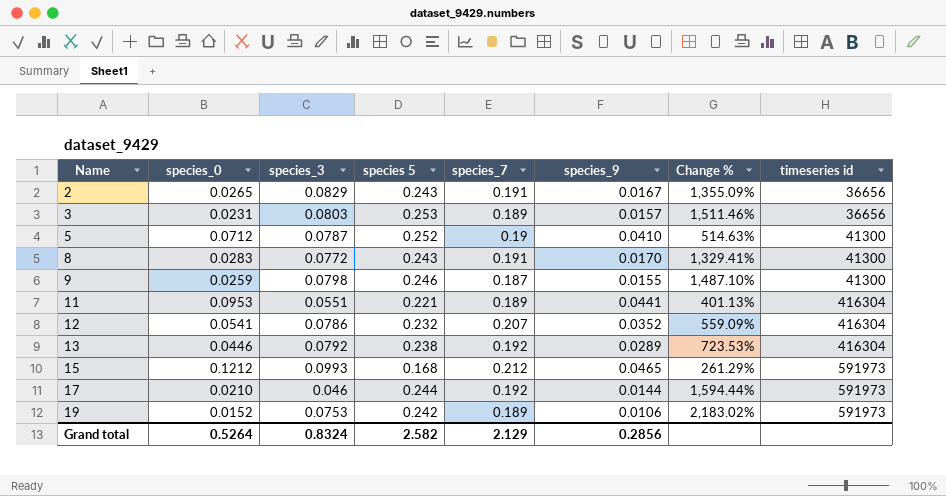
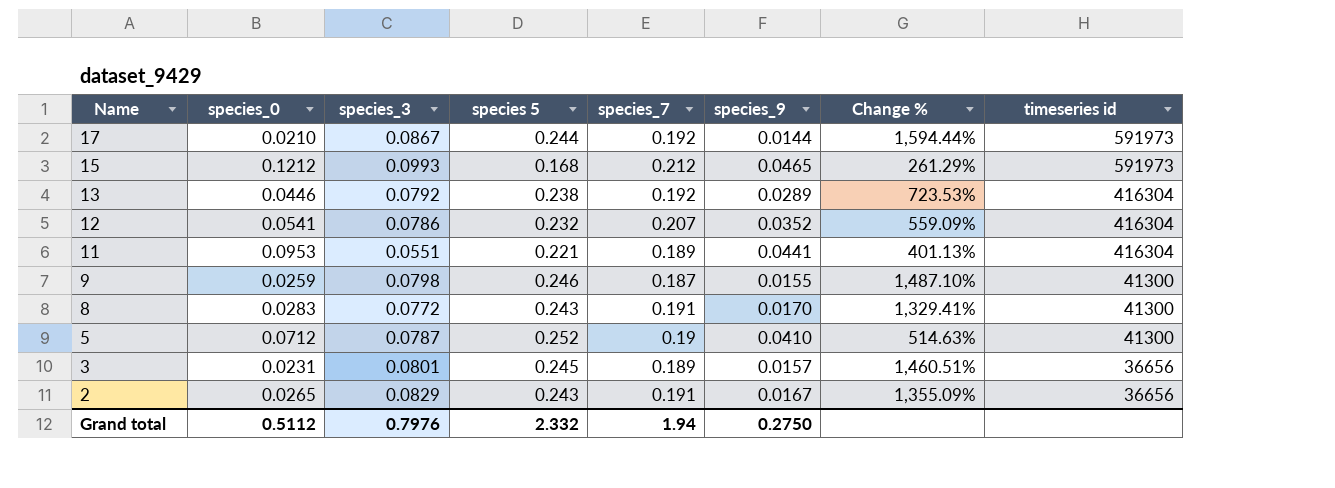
row order: Name ascending -> Name descending
row 19: 0.0152 | 0.0753 | 0.242 | 0.189 | 0.0106 | 2,183.02% | 591973 -> none
17 | species_3: 0.046 -> 0.0867
3 | species_3: 0.0803 -> 0.0801
3 | species 5: 0.253 -> 0.245
3 | Change %: 1,511.46% -> 1,460.51%
Grand total | species_0: 0.5264 -> 0.5112
Grand total | species_3: 0.8324 -> 0.7976
Grand total | species 5: 2.582 -> 2.332
Grand total | species_7: 2.129 -> 1.94
Grand total | species_9: 0.2856 -> 0.2750

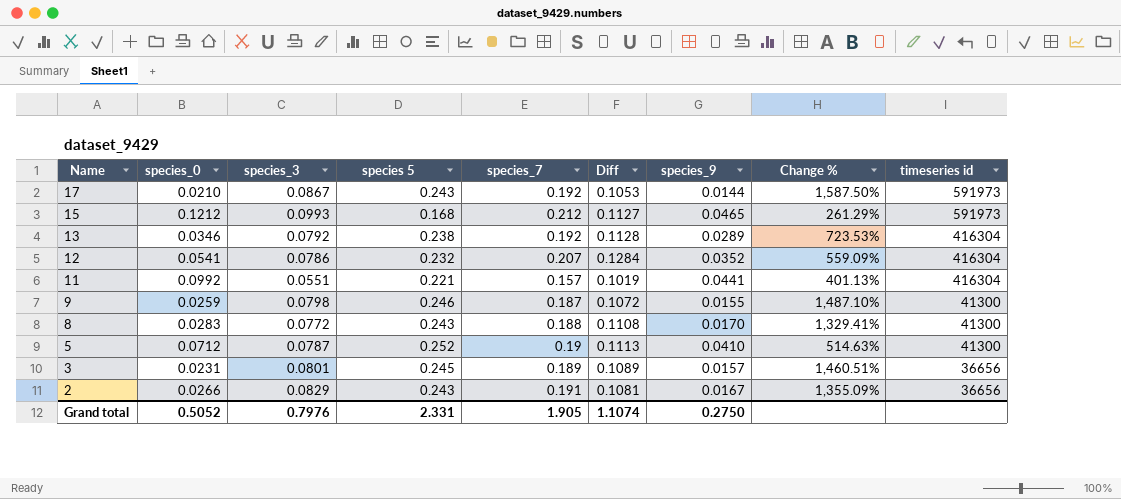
column Diff | formula: none -> [species_7] - [species_3]
17 | species 5: 0.244 -> 0.243
17 | Change %: 1,594.44% -> 1,587.50%
13 | species_0: 0.0446 -> 0.0346
11 | species_0: 0.0953 -> 0.0992
11 | species_7: 0.189 -> 0.157
8 | species_7: 0.191 -> 0.188
2 | species_0: 0.0265 -> 0.0266
Grand total | species_0: 0.5112 -> 0.5052
Grand total | species 5: 2.332 -> 2.331
Grand total | species_7: 1.94 -> 1.905

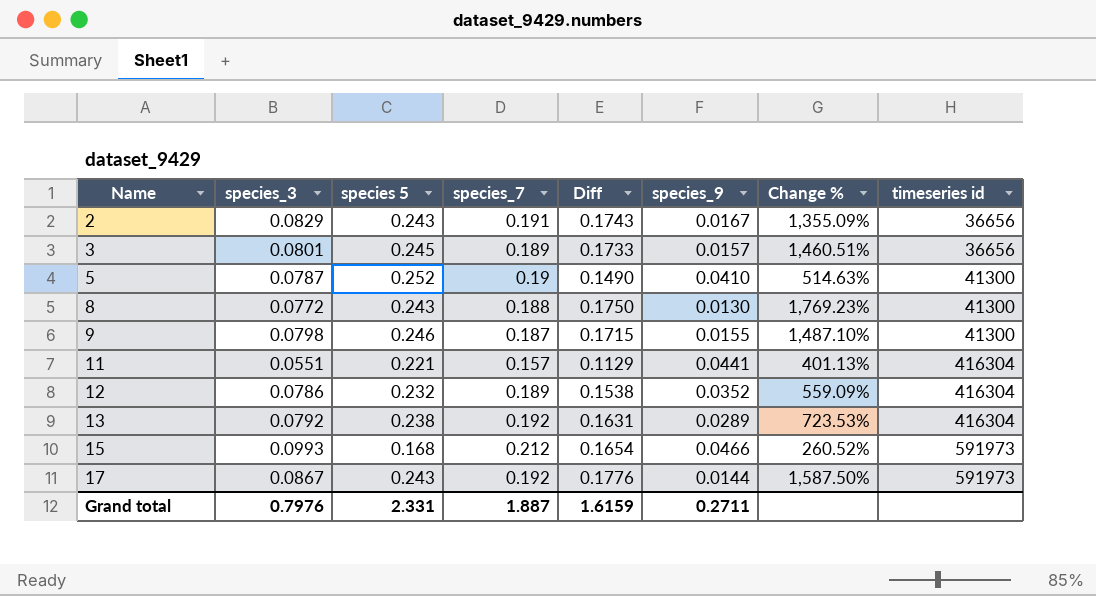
row order: Name descending -> Name ascending
column species_0 | position: 2 -> none
column Diff | formula: [species_7] - [species_3] -> [species_7] - [species_9]
8 | species_9: 0.0170 -> 0.0130
8 | Change %: 1,329.41% -> 1,769.23%
12 | species_7: 0.207 -> 0.189
15 | species_9: 0.0465 -> 0.0466
15 | Change %: 261.29% -> 260.52%
Grand total | species_7: 1.905 -> 1.887
Grand total | Diff: 1.1074 -> 1.6159
Grand total | species_9: 0.2750 -> 0.2711

